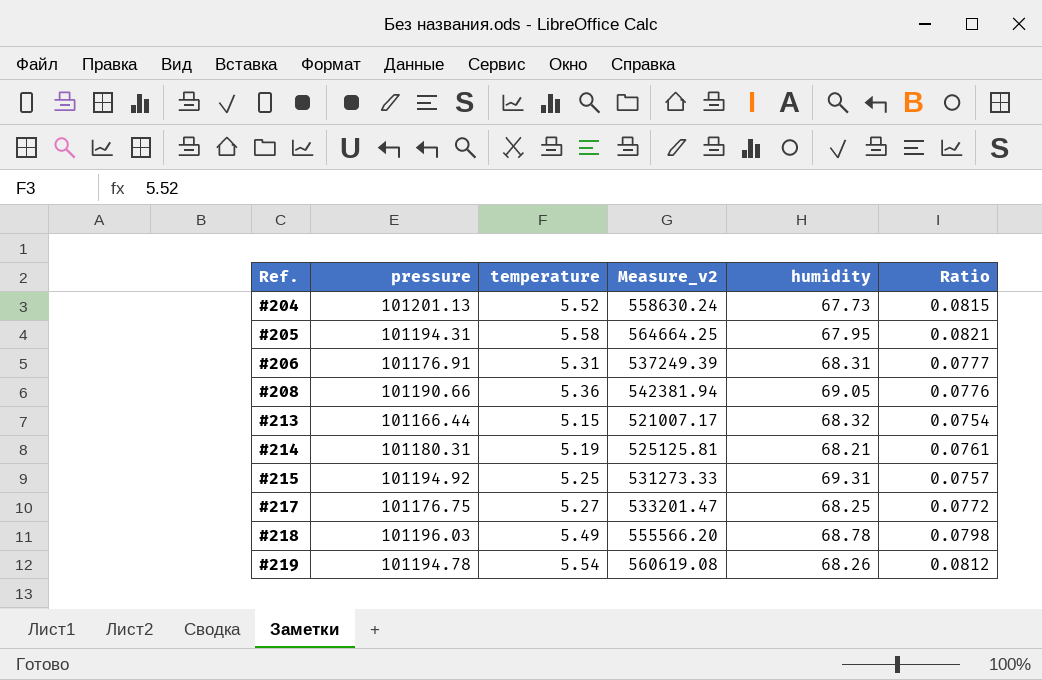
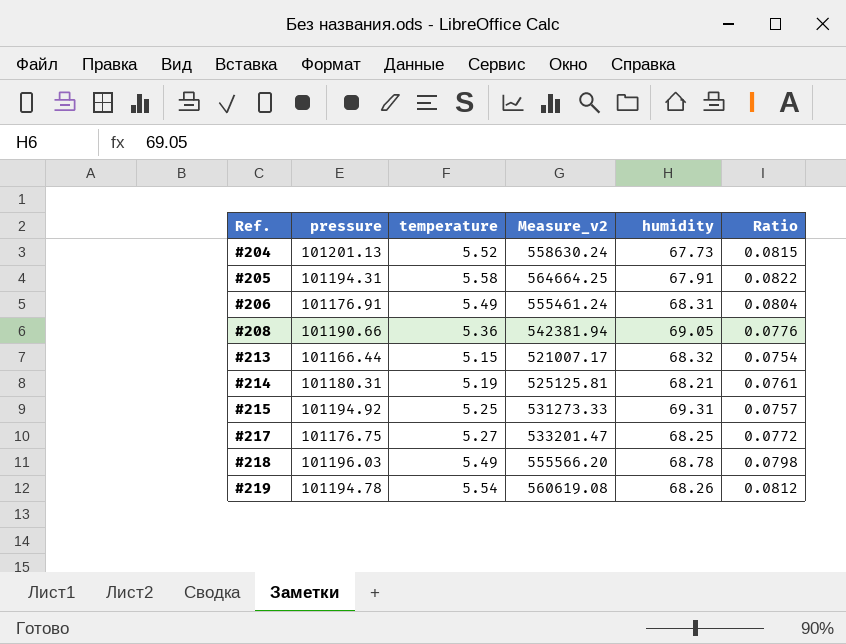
#205 | humidity: 67.95 -> 67.91
#205 | Ratio: 0.0821 -> 0.0822
#206 | temperature: 5.31 -> 5.49
#206 | Measure_v2: 537249.39 -> 555461.24
#206 | Ratio: 0.0777 -> 0.0804

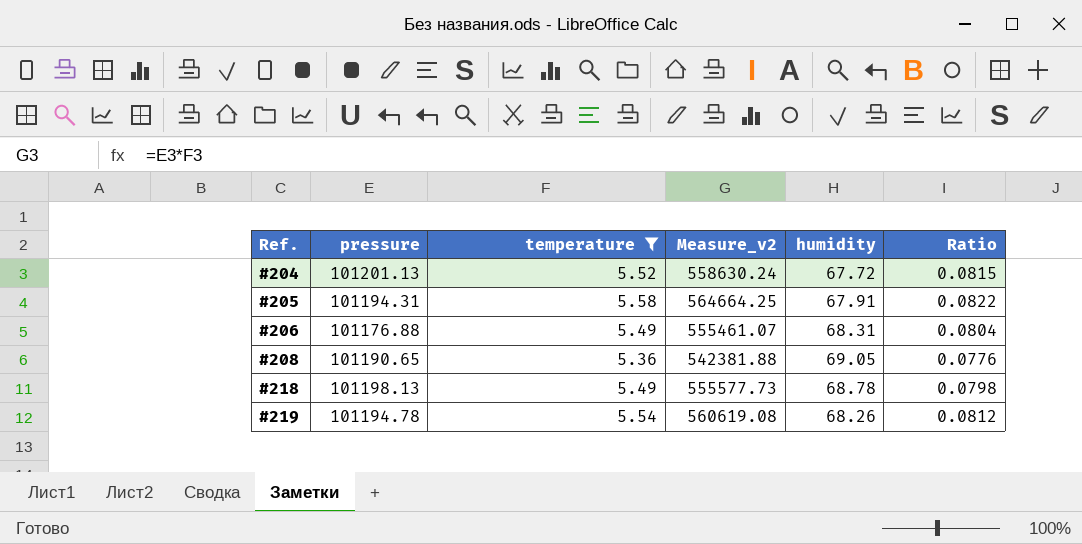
filter: none -> temperature >= 5.36
#204 | humidity: 67.73 -> 67.72
#206 | pressure: 101176.91 -> 101176.88
#206 | Measure_v2: 555461.24 -> 555461.07
#208 | pressure: 101190.66 -> 101190.65
#208 | Measure_v2: 542381.94 -> 542381.88
#218 | pressure: 101196.03 -> 101198.13
#218 | Measure_v2: 555566.20 -> 555577.73

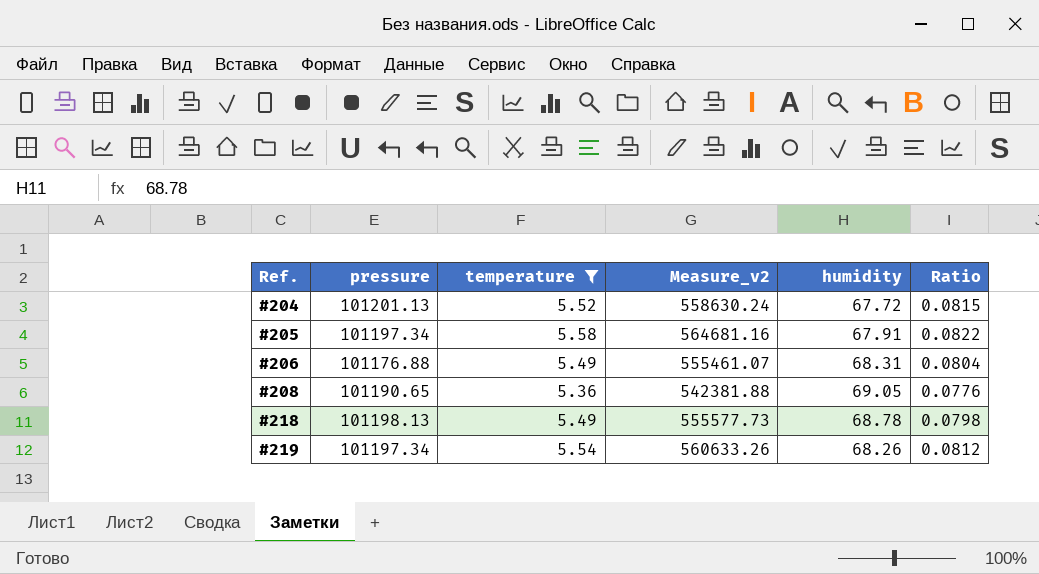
#205 | pressure: 101194.31 -> 101197.34
#205 | Measure_v2: 564664.25 -> 564681.16
#219 | pressure: 101194.78 -> 101197.34
#219 | Measure_v2: 560619.08 -> 560633.26

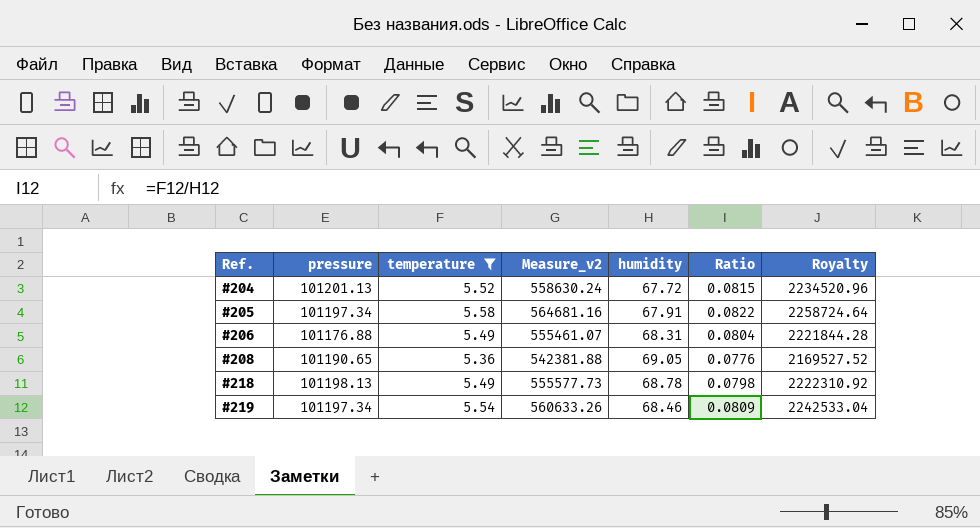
column Royalty | formula: none -> [Measure_v2] * 4
#219 | humidity: 68.26 -> 68.46
#219 | Ratio: 0.0812 -> 0.0809

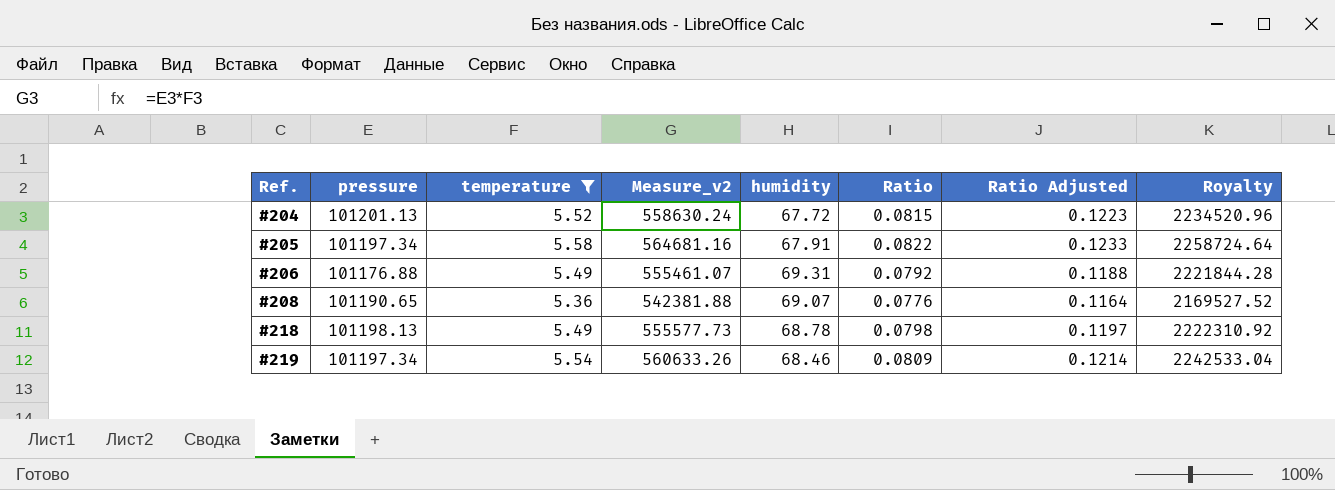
column Ratio Adjusted | formula: none -> [Ratio] * 1.5
#206 | humidity: 68.31 -> 69.31
#206 | Ratio: 0.0804 -> 0.0792
#208 | humidity: 69.05 -> 69.07

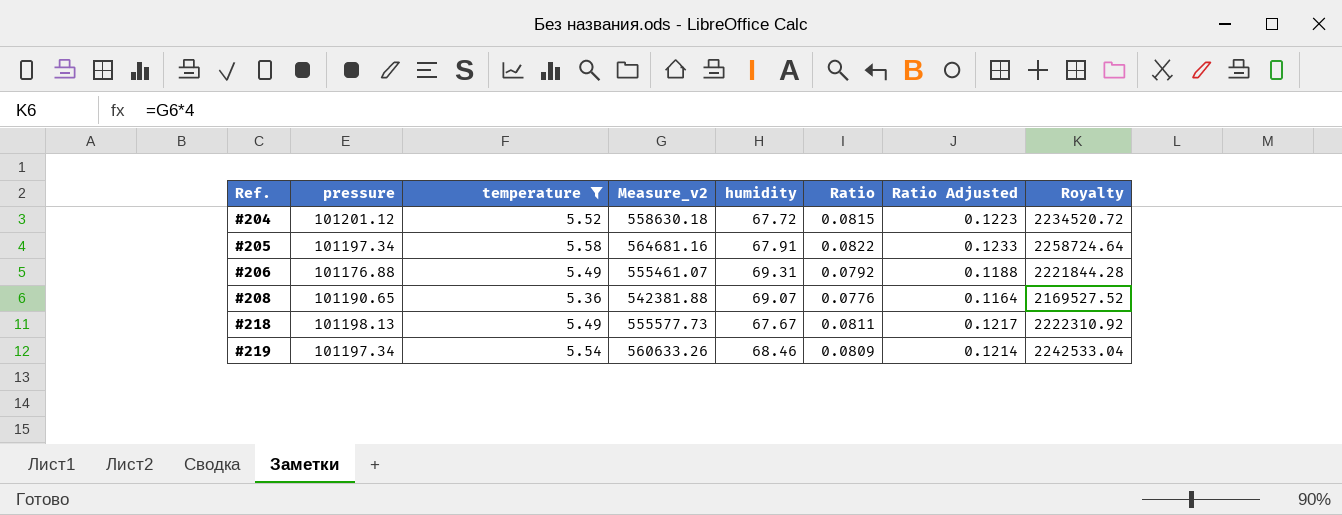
#204 | pressure: 101201.13 -> 101201.12
#204 | Measure_v2: 558630.24 -> 558630.18
#204 | Royalty: 2234520.96 -> 2234520.72
#218 | humidity: 68.78 -> 67.67
#218 | Ratio: 0.0798 -> 0.0811
#218 | Ratio Adjusted: 0.1197 -> 0.1217

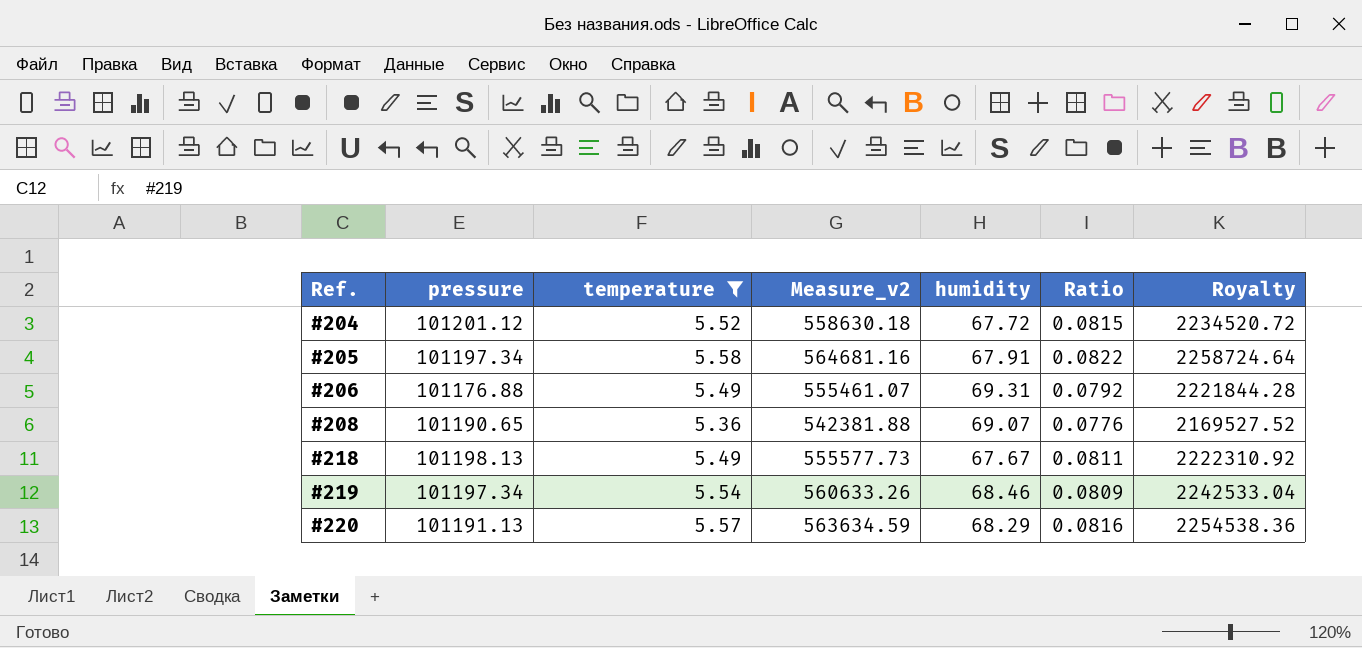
column Ratio Adjusted | formula: [Ratio] * 1.5 -> none
row #220: none -> 101191.13 | 5.57 | 563634.59 | 68.29 | 0.0816 | 2254538.36

